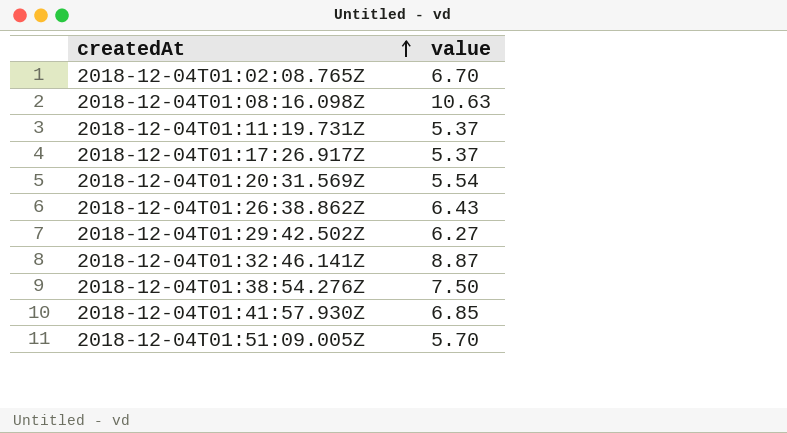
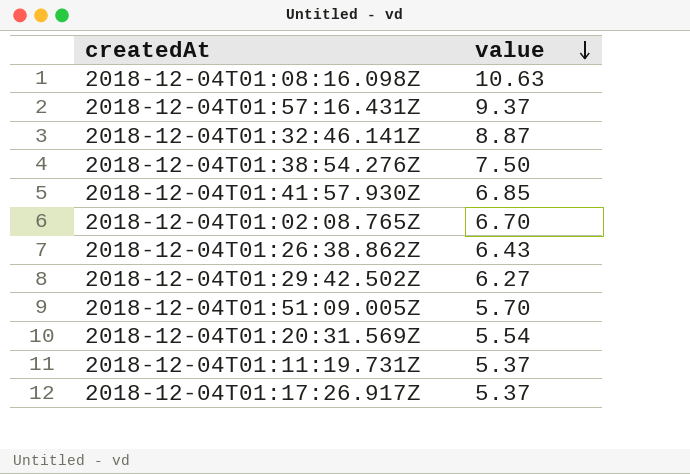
row order: createdAt ascending -> value descending
row 2018-12-04T01:57:16.431Z: none -> 9.37

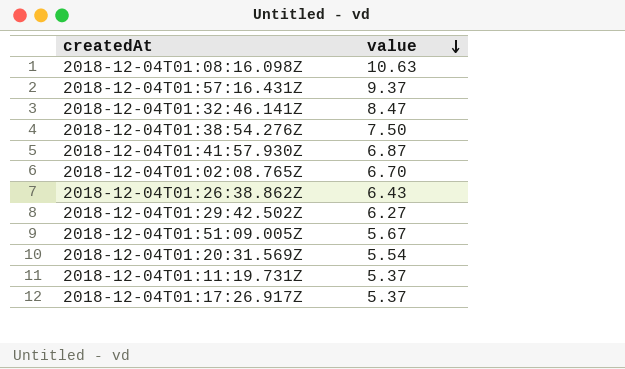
2018-12-04T01:32:46.141Z | value: 8.87 -> 8.47
2018-12-04T01:41:57.930Z | value: 6.85 -> 6.87
2018-12-04T01:51:09.005Z | value: 5.70 -> 5.67

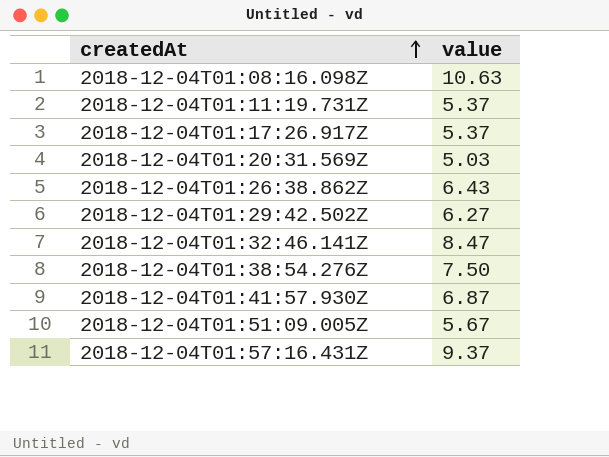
row order: value descending -> createdAt ascending
row 2018-12-04T01:02:08.765Z: 6.70 -> none
2018-12-04T01:20:31.569Z | value: 5.54 -> 5.03

